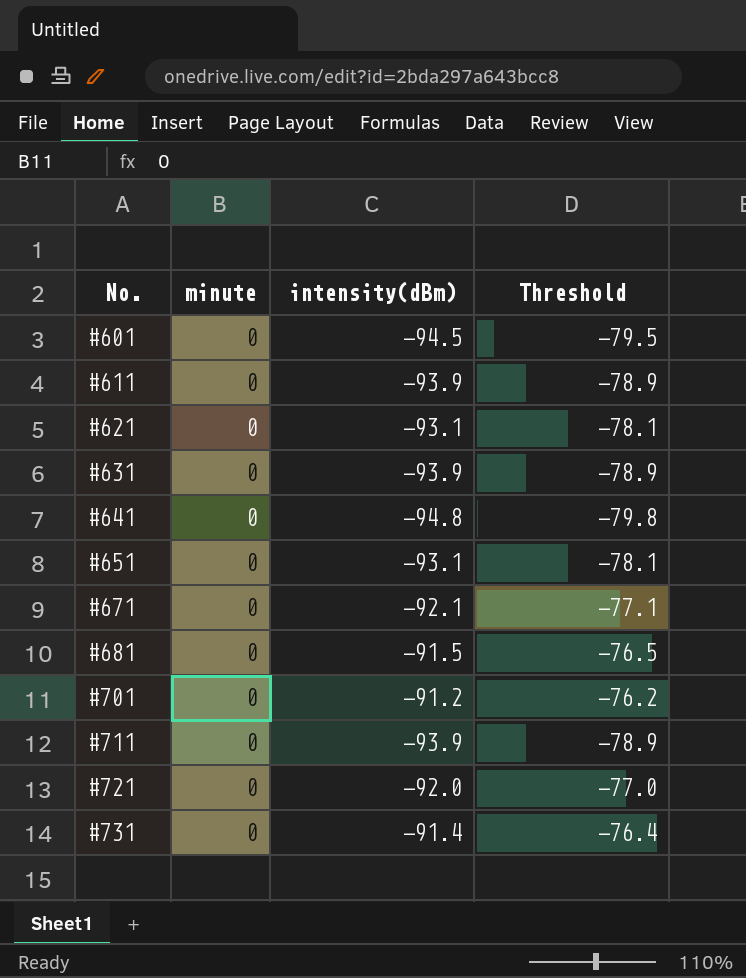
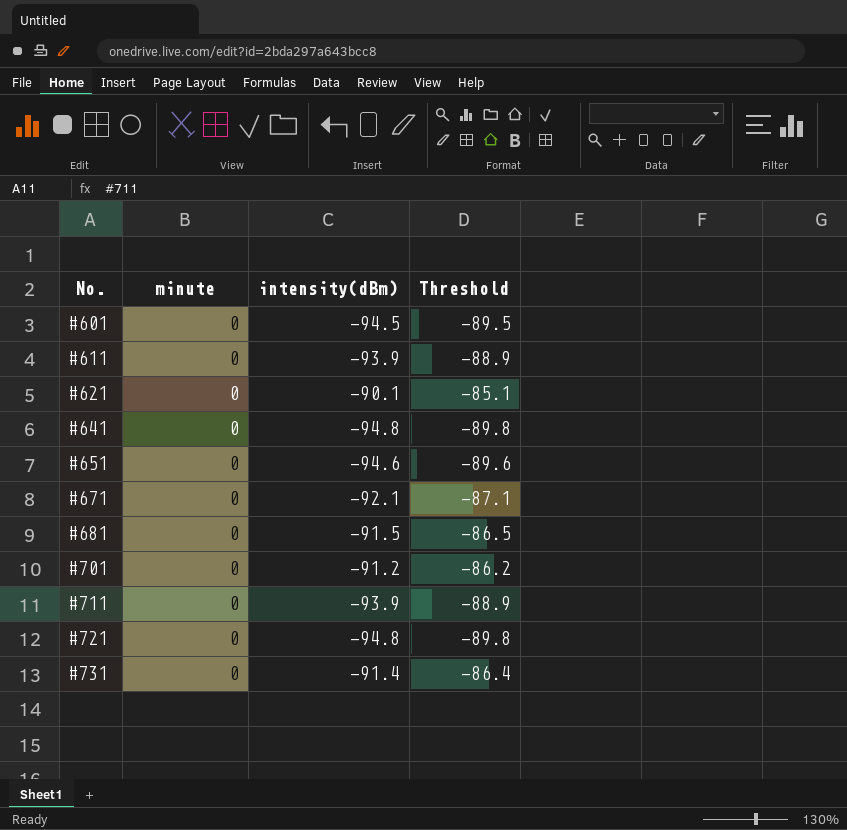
column Threshold | formula: [intensity(dBm)] + 15 -> [intensity(dBm)] + 5
row #631: 0 | -93.9 | -78.9 -> none
#621 | intensity(dBm): -93.1 -> -90.1
#651 | intensity(dBm): -93.1 -> -94.6
#721 | intensity(dBm): -92.0 -> -94.8

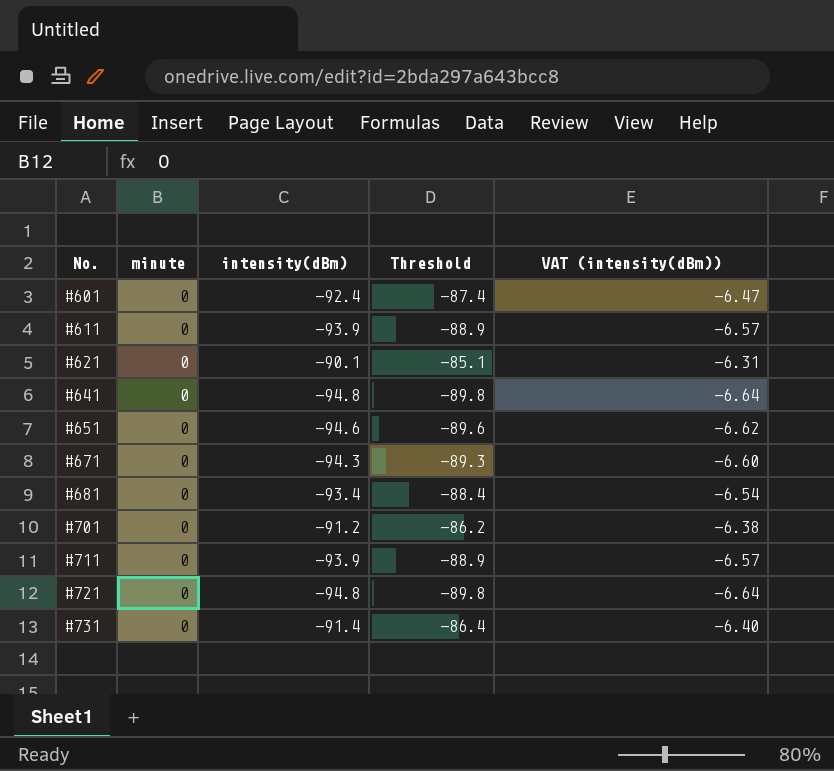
column VAT (intensity(dBm)) | formula: none -> [intensity(dBm)] * 0.07
#601 | intensity(dBm): -94.5 -> -92.4
#601 | Threshold: -89.5 -> -87.4
#671 | intensity(dBm): -92.1 -> -94.3
#671 | Threshold: -87.1 -> -89.3
#681 | intensity(dBm): -91.5 -> -93.4
#681 | Threshold: -86.5 -> -88.4

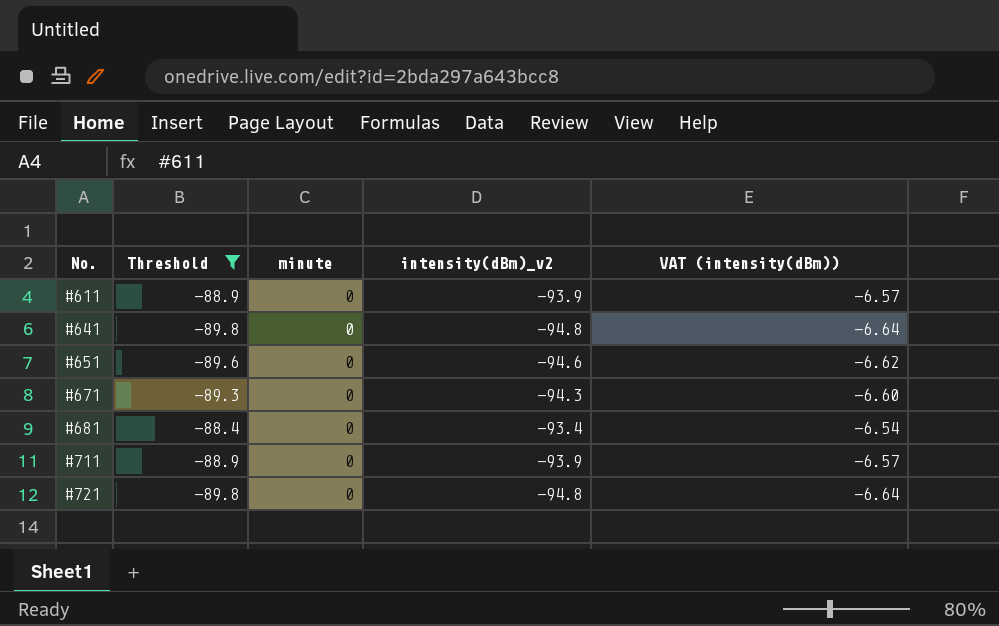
filter: none -> Threshold <= -88.4
column Threshold | position: 4 -> 2
column name: intensity(dBm) -> intensity(dBm)_v2

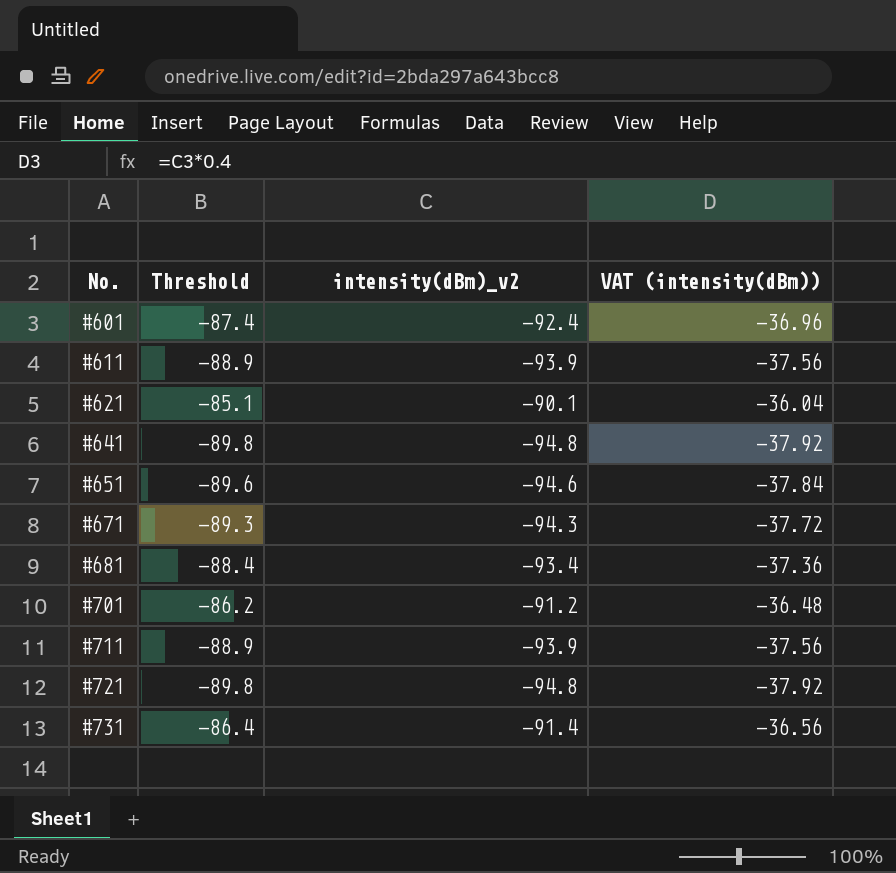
filter: Threshold <= -88.4 -> none
column minute | position: 3 -> none
column VAT (intensity(dBm)) | formula: [intensity(dBm)_v2] * 0.07 -> [intensity(dBm)_v2] * 0.4

